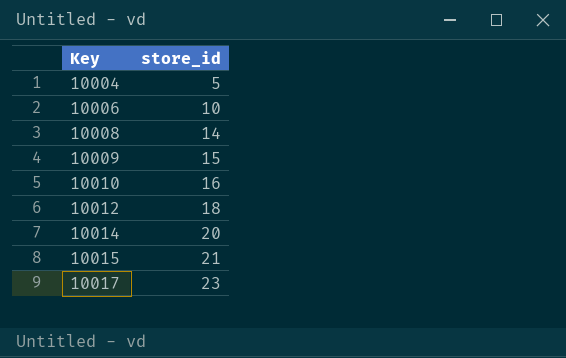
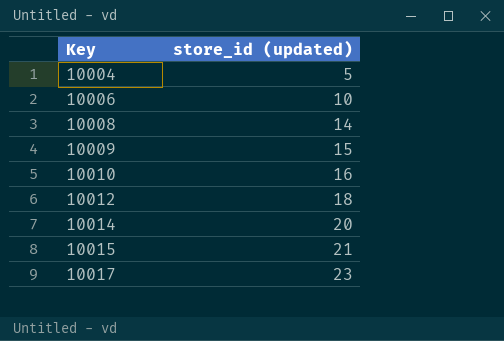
column name: store_id -> store_id (updated)

